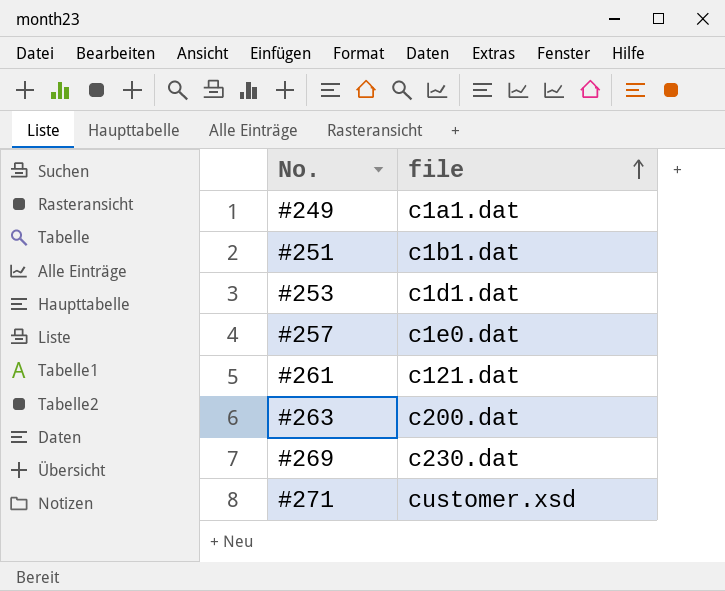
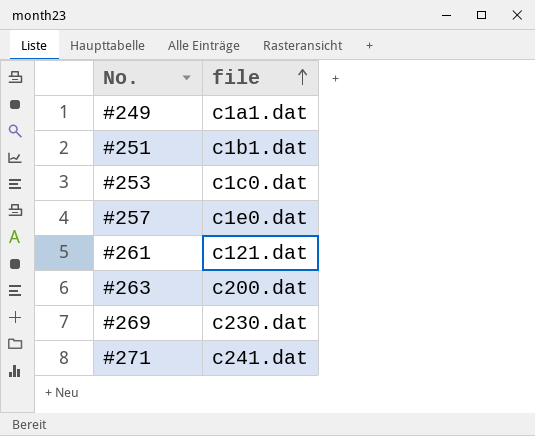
#253 | file: c1d1.dat -> c1c0.dat
#271 | file: customer.xsd -> c241.dat

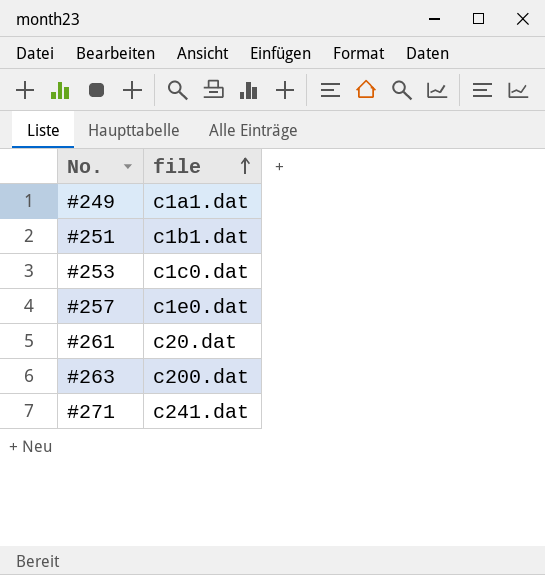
row #269: c230.dat -> none
#261 | file: c121.dat -> c20.dat

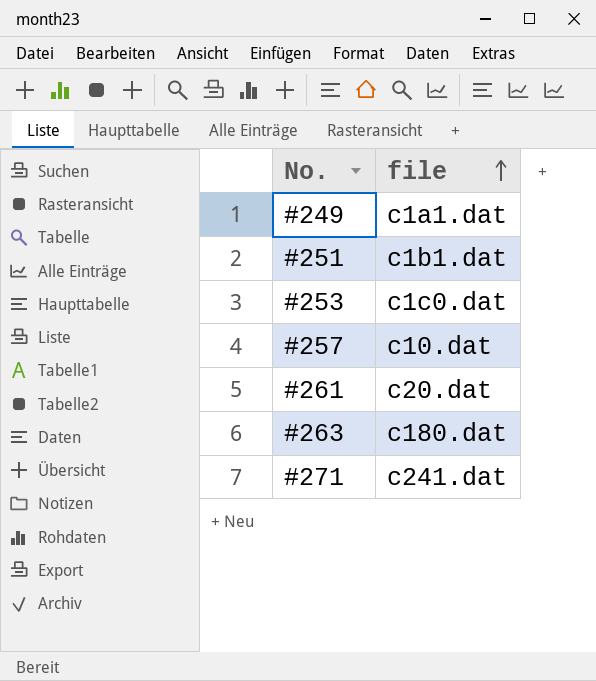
#257 | file: c1e0.dat -> c10.dat
#263 | file: c200.dat -> c180.dat

